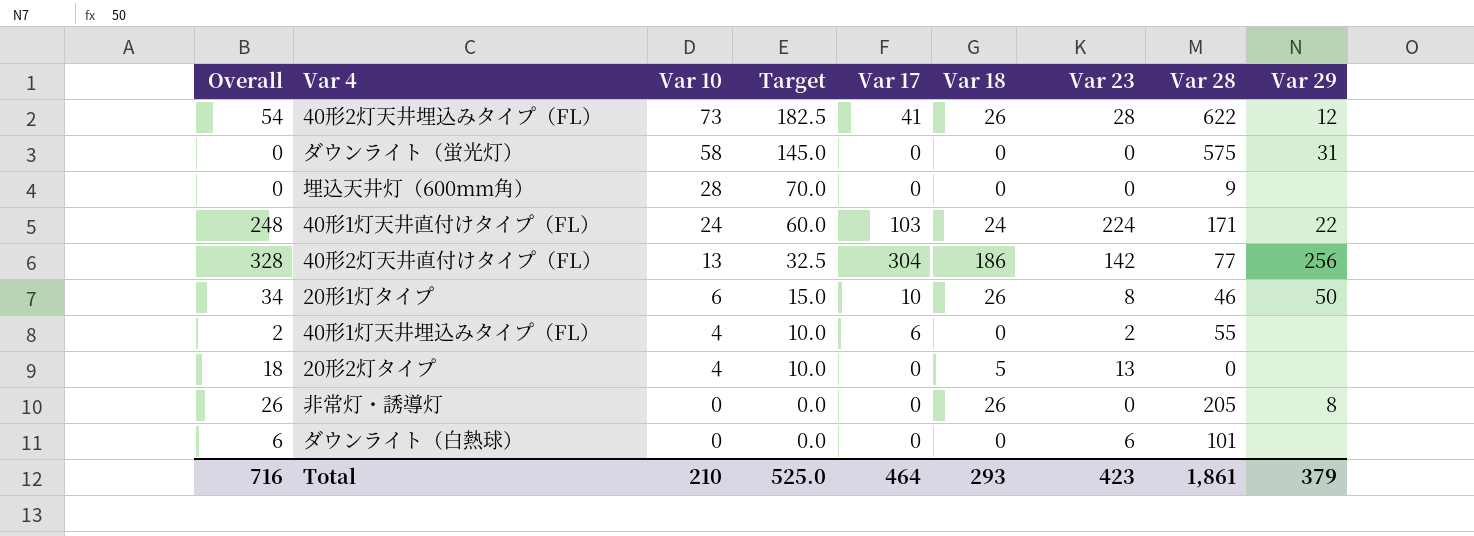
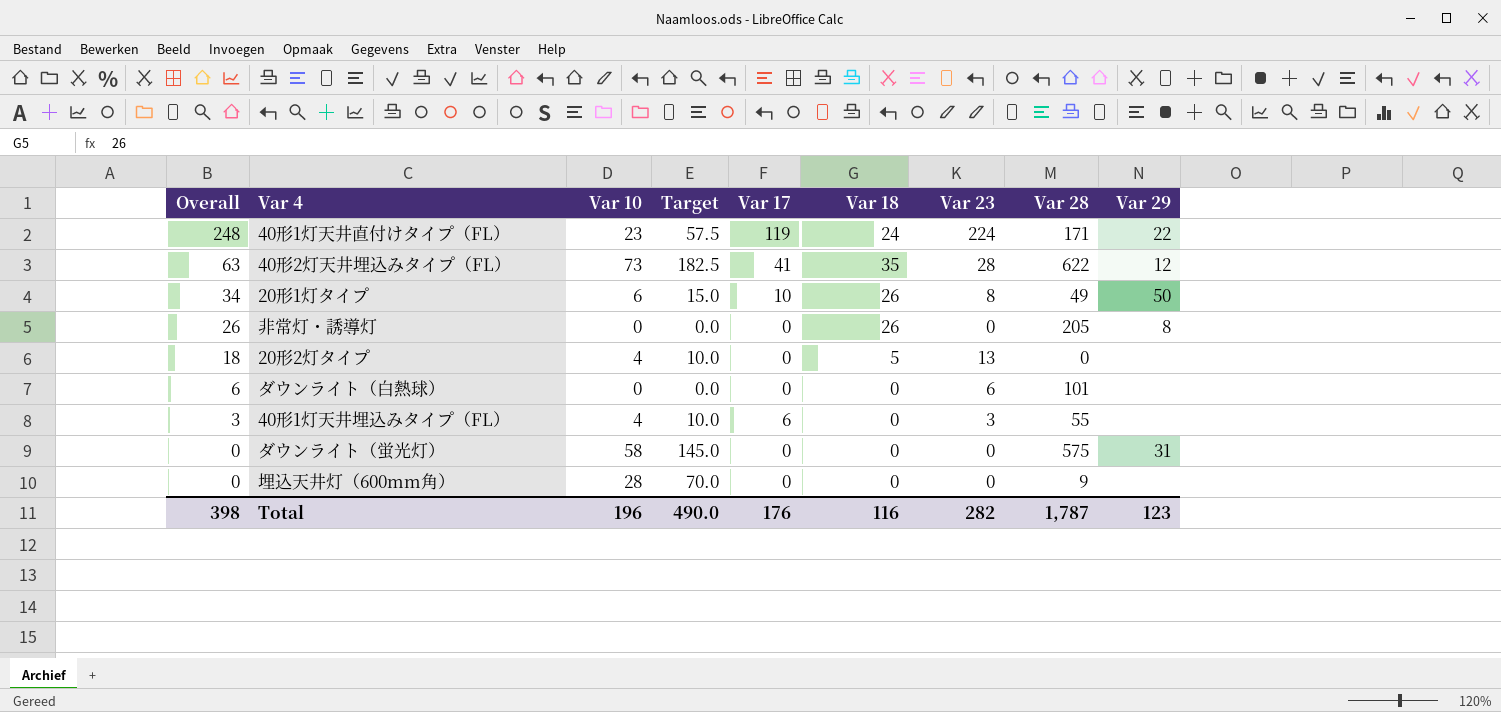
row order: Var 10 descending -> Overall descending
row 40形2灯天井直付けタイプ（FL）: 328 | 13 | 32.5 | 304 | 186 | 142 | 77 | 256 -> none
40形1灯天井直付けタイプ（FL） | Var 10: 24 -> 23
40形1灯天井直付けタイプ（FL） | Target: 60.0 -> 57.5
40形1灯天井直付けタイプ（FL） | Var 17: 103 -> 119
40形2灯天井埋込みタイプ（FL） | Overall: 54 -> 63
40形2灯天井埋込みタイプ（FL） | Var 18: 26 -> 35
20形1灯タイプ | Var 28: 46 -> 49
40形1灯天井埋込みタイプ（FL） | Overall: 2 -> 3
40形1灯天井埋込みタイプ（FL） | Var 23: 2 -> 3
Total | Overall: 716 -> 398
Total | Var 10: 210 -> 196
Total | Target: 525.0 -> 490.0
Total | Var 17: 464 -> 176
Total | Var 18: 293 -> 116
Total | Var 23: 423 -> 282
Total | Var 28: 1,861 -> 1,787
Total | Var 29: 379 -> 123

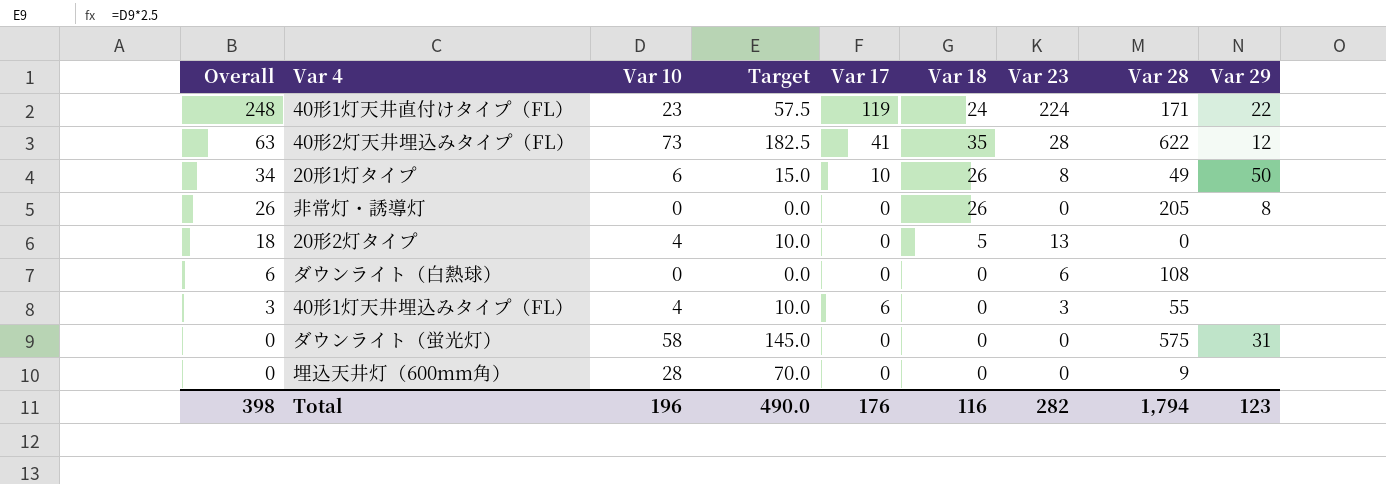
ダウンライト（白熱球） | Var 28: 101 -> 108
Total | Var 28: 1,787 -> 1,794

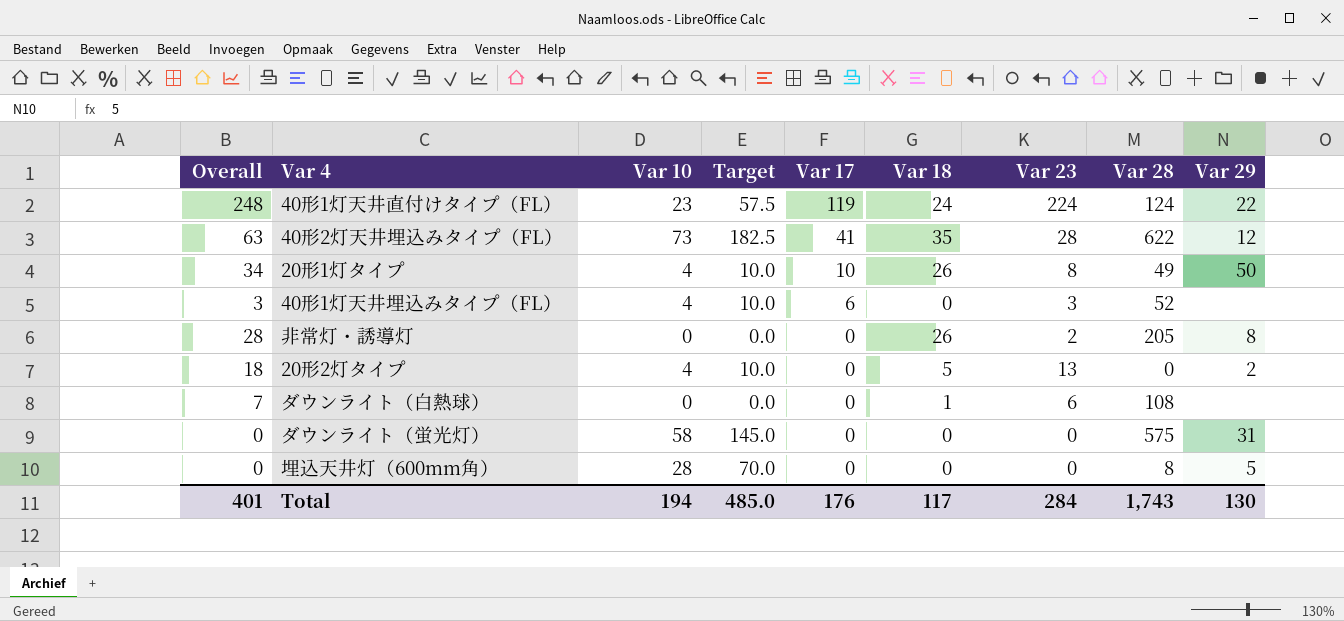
row order: Overall descending -> Var 17 descending
40形1灯天井直付けタイプ（FL） | Var 28: 171 -> 124
20形1灯タイプ | Var 10: 6 -> 4
20形1灯タイプ | Target: 15.0 -> 10.0
40形1灯天井埋込みタイプ（FL） | Var 28: 55 -> 52
非常灯・誘導灯 | Overall: 26 -> 28
非常灯・誘導灯 | Var 23: 0 -> 2
20形2灯タイプ | Var 29: none -> 2
ダウンライト（白熱球） | Overall: 6 -> 7
ダウンライト（白熱球） | Var 18: 0 -> 1
埋込天井灯（600mm角） | Var 28: 9 -> 8
埋込天井灯（600mm角） | Var 29: none -> 5
Total | Overall: 398 -> 401
Total | Var 10: 196 -> 194
Total | Target: 490.0 -> 485.0
Total | Var 18: 116 -> 117
Total | Var 23: 282 -> 284
Total | Var 28: 1,794 -> 1,743
Total | Var 29: 123 -> 130

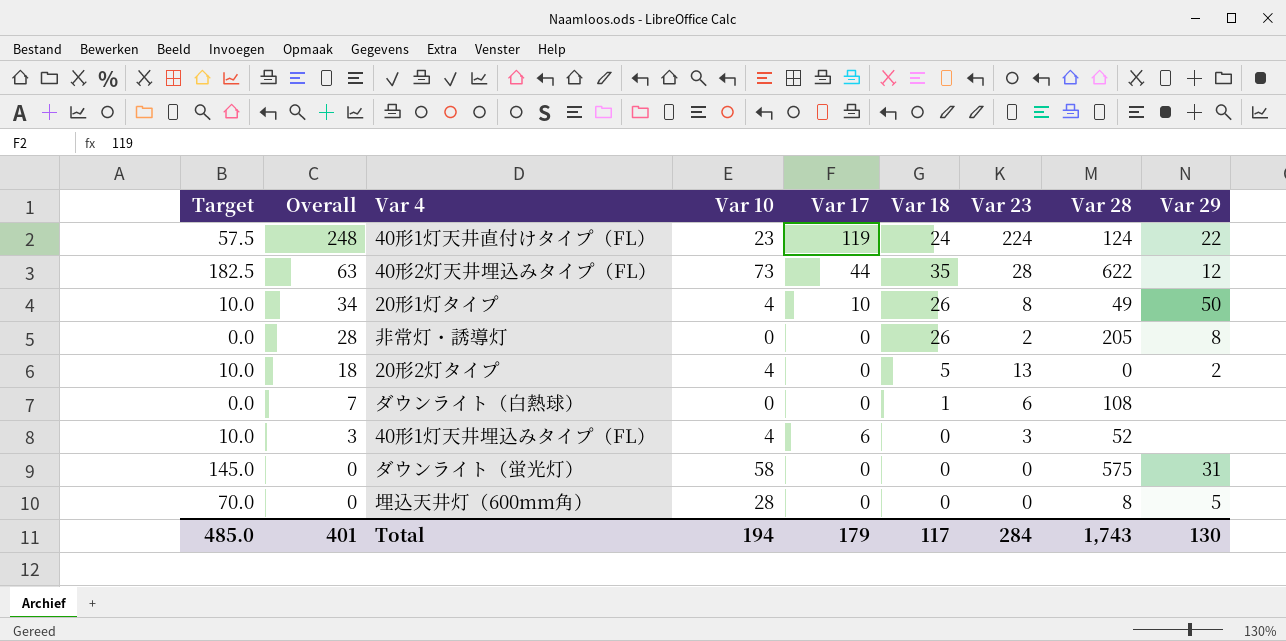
row order: Var 17 descending -> Overall descending
column Target | position: 4 -> 1
40形2灯天井埋込みタイプ（FL） | Var 17: 41 -> 44
Total | Var 17: 176 -> 179

